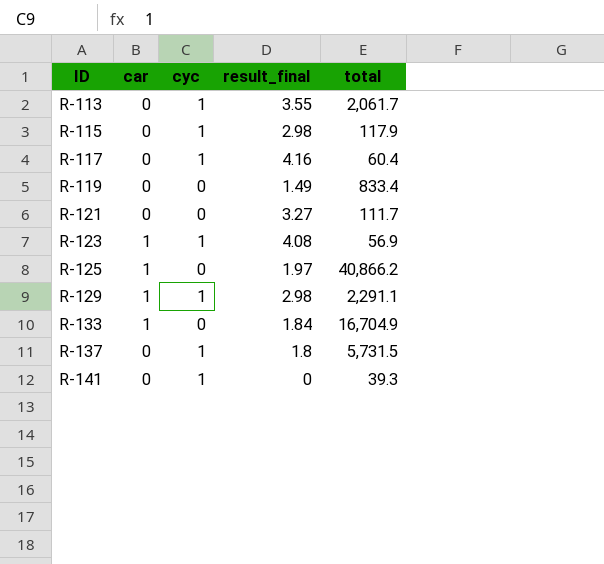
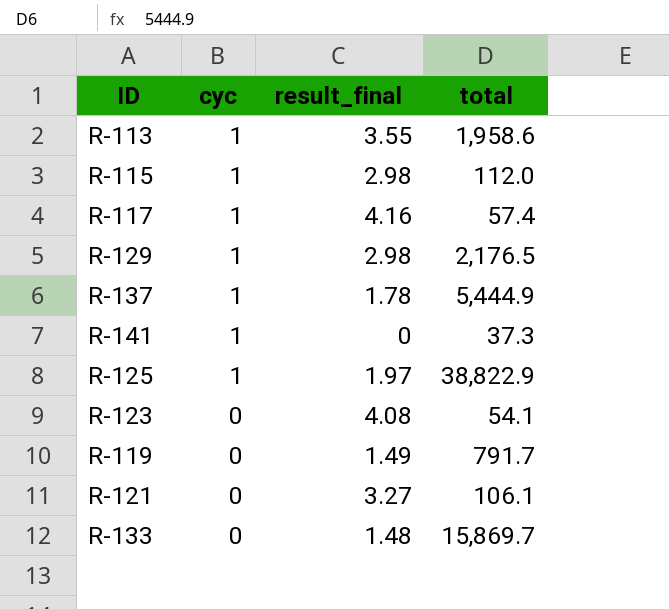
row order: ID ascending -> cyc descending
column car | position: 2 -> none
R-113 | total: 2,061.7 -> 1,958.6
R-115 | total: 117.9 -> 112.0
R-117 | total: 60.4 -> 57.4
R-129 | total: 2,291.1 -> 2,176.5
R-137 | result_final: 1.8 -> 1.78
R-137 | total: 5,731.5 -> 5,444.9
R-141 | total: 39.3 -> 37.3
R-125 | cyc: 0 -> 1
R-125 | total: 40,866.2 -> 38,822.9
R-123 | cyc: 1 -> 0
R-123 | total: 56.9 -> 54.1
R-119 | total: 833.4 -> 791.7
R-121 | total: 111.7 -> 106.1
R-133 | result_final: 1.84 -> 1.48
R-133 | total: 16,704.9 -> 15,869.7

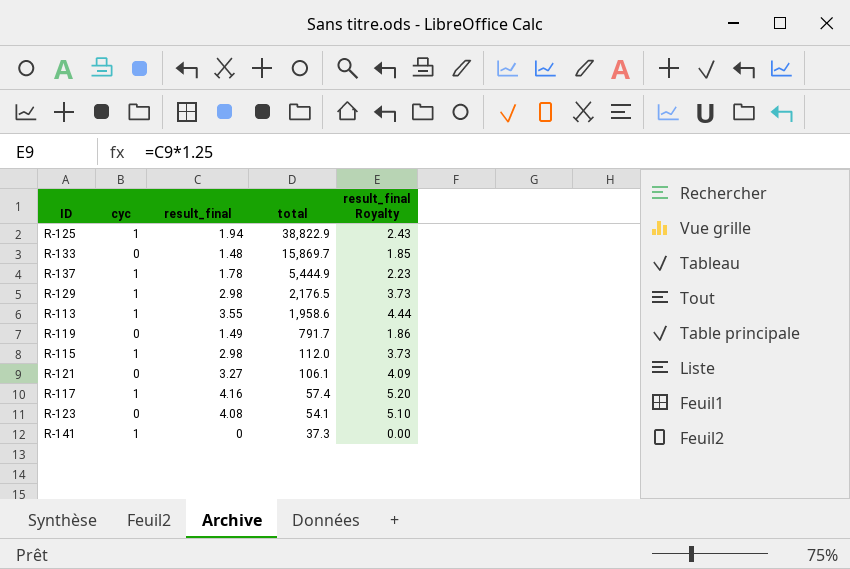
row order: cyc descending -> total descending
column result_final Royalty | formula: none -> [result_final] * 1.25
R-125 | result_final: 1.97 -> 1.94

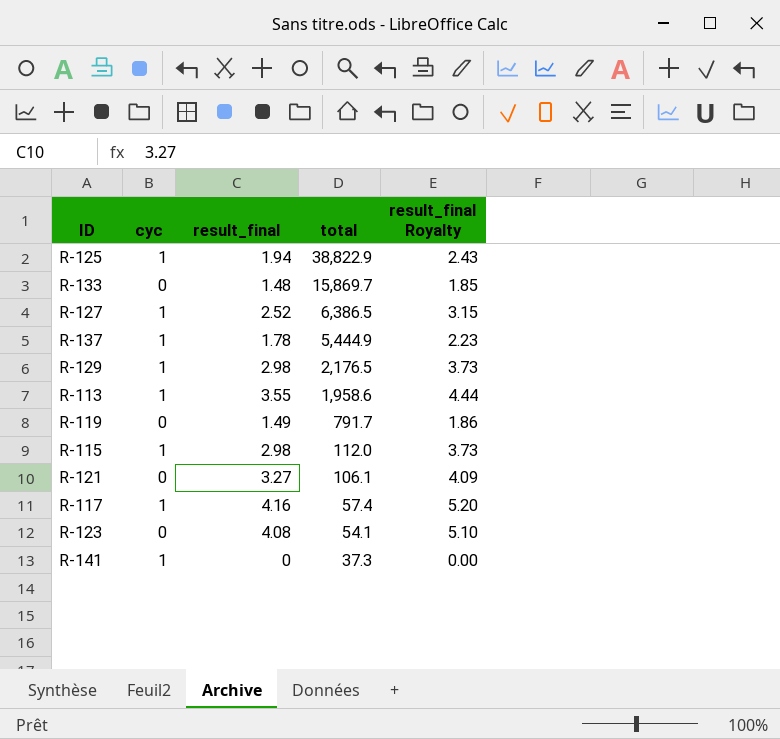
row R-127: none -> 1 | 2.52 | 6,386.5 | 3.15

